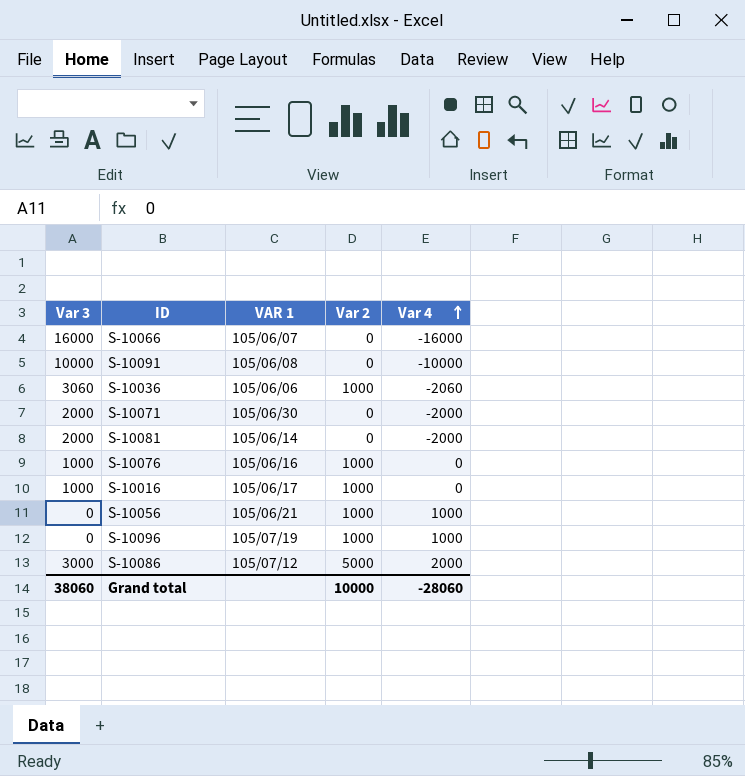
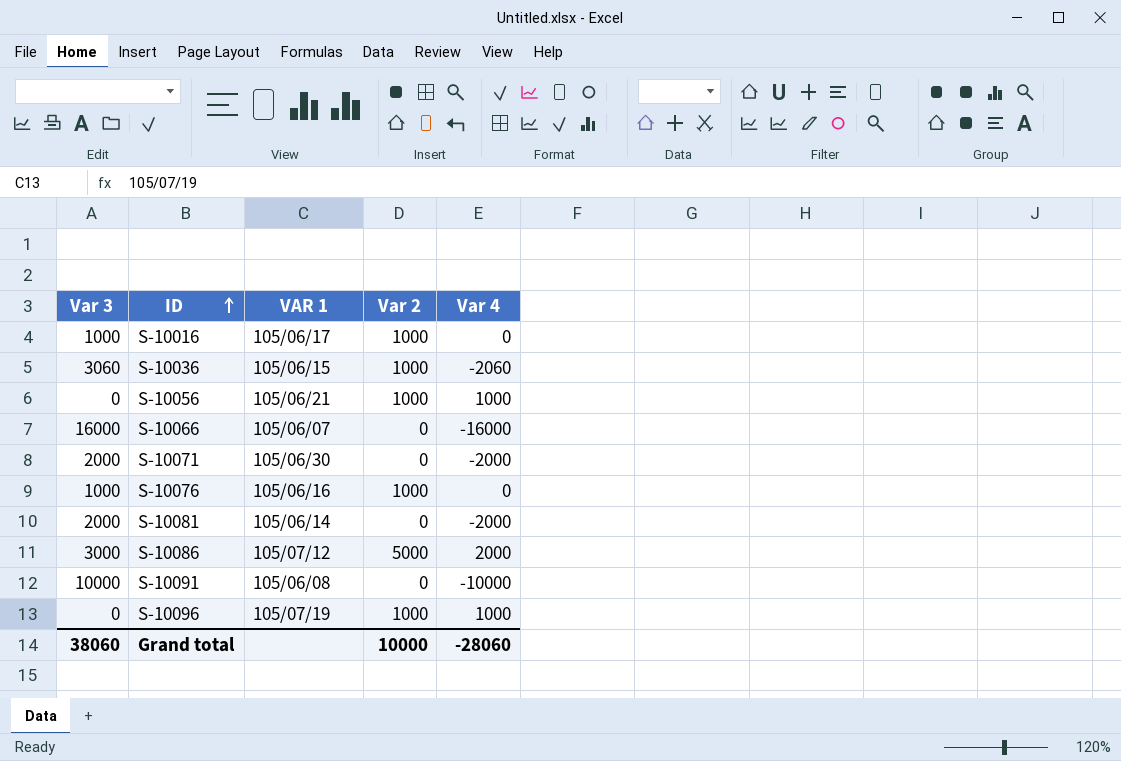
row order: Var 4 ascending -> ID ascending
S-10036 | VAR 1: 105/06/06 -> 105/06/15

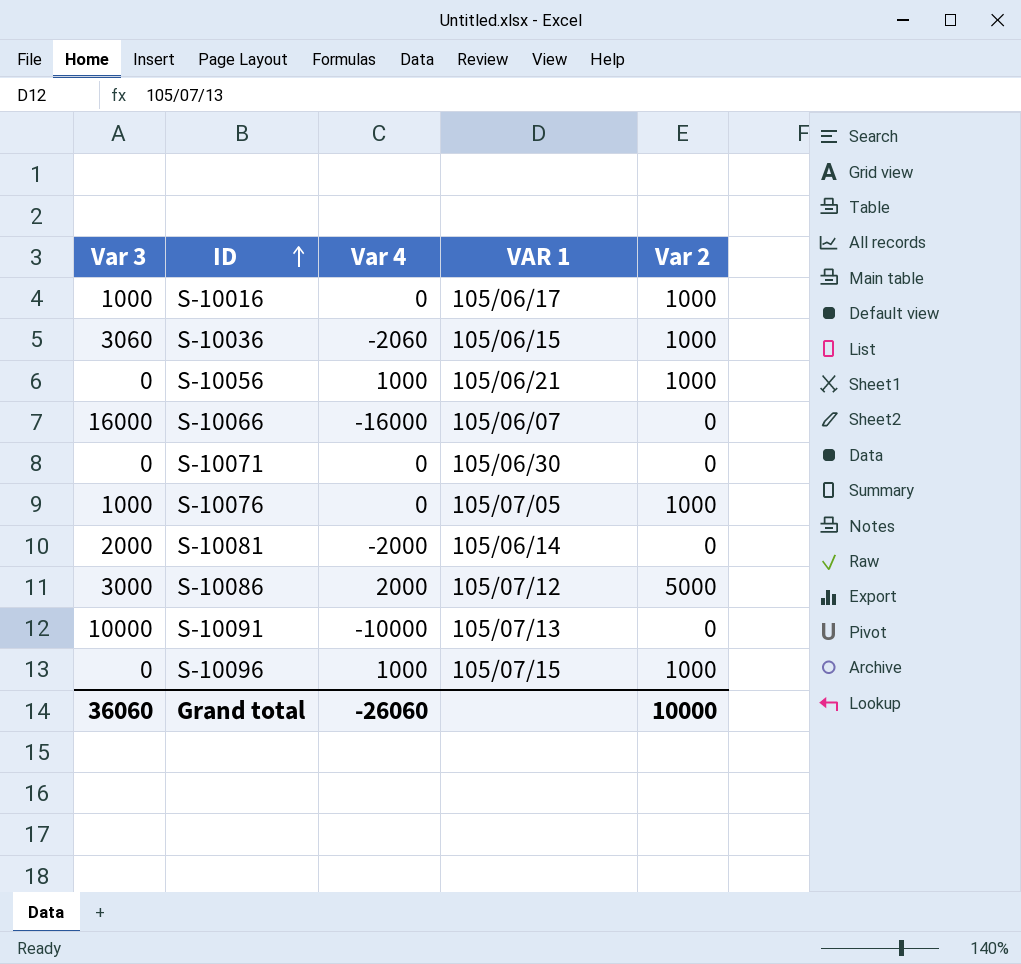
column Var 4 | position: 5 -> 3
S-10071 | Var 3: 2000 -> 0
S-10071 | Var 4: -2000 -> 0
S-10076 | VAR 1: 105/06/16 -> 105/07/05
S-10091 | VAR 1: 105/06/08 -> 105/07/13
S-10096 | VAR 1: 105/07/19 -> 105/07/15
Grand total | Var 3: 38060 -> 36060
Grand total | Var 4: -28060 -> -26060

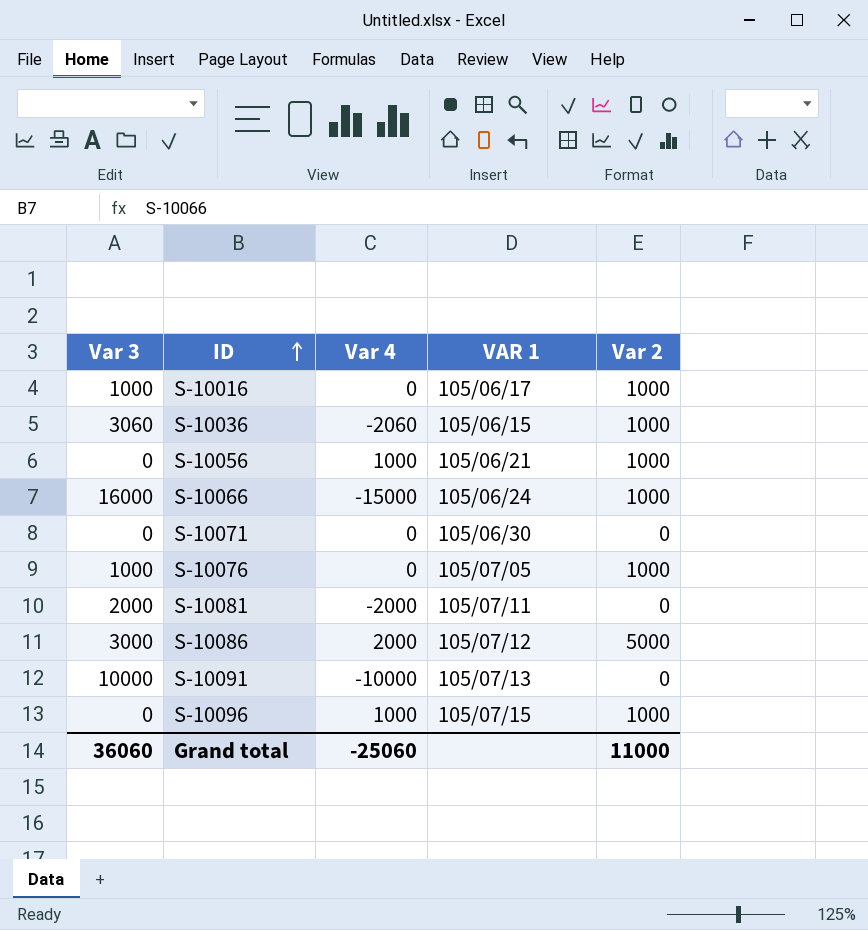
S-10066 | Var 4: -16000 -> -15000
S-10066 | VAR 1: 105/06/07 -> 105/06/24
S-10066 | Var 2: 0 -> 1000
S-10081 | VAR 1: 105/06/14 -> 105/07/11
Grand total | Var 4: -26060 -> -25060
Grand total | Var 2: 10000 -> 11000

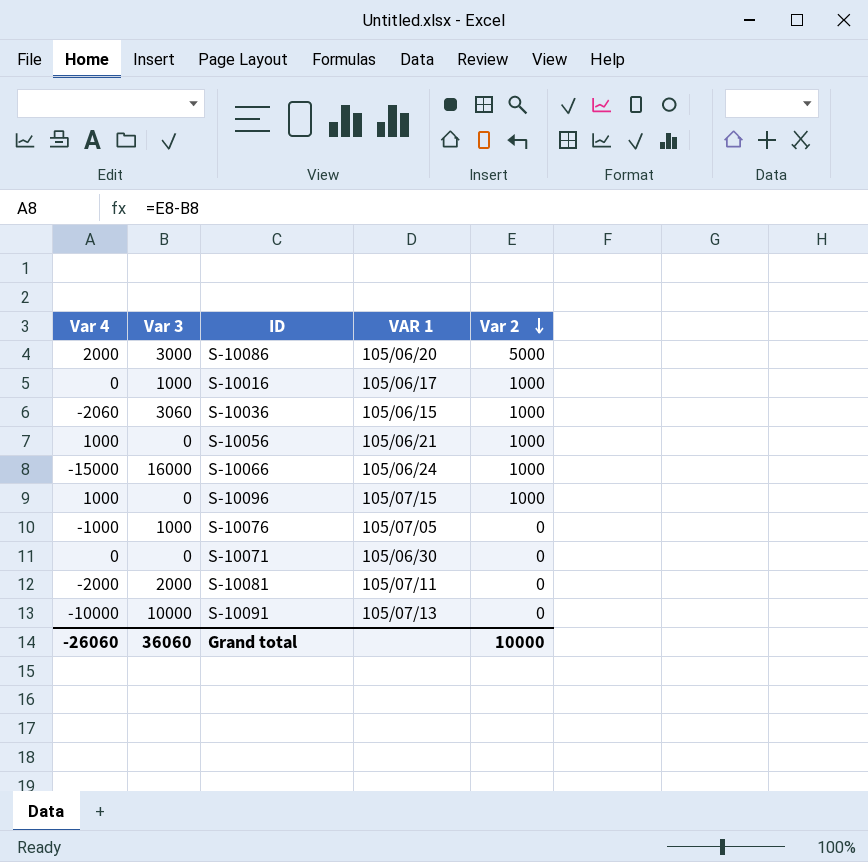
row order: ID ascending -> Var 2 descending
column Var 4 | position: 3 -> 1
S-10086 | VAR 1: 105/07/12 -> 105/06/20
S-10076 | Var 4: 0 -> -1000
S-10076 | Var 2: 1000 -> 0
Grand total | Var 4: -25060 -> -26060
Grand total | Var 2: 11000 -> 10000

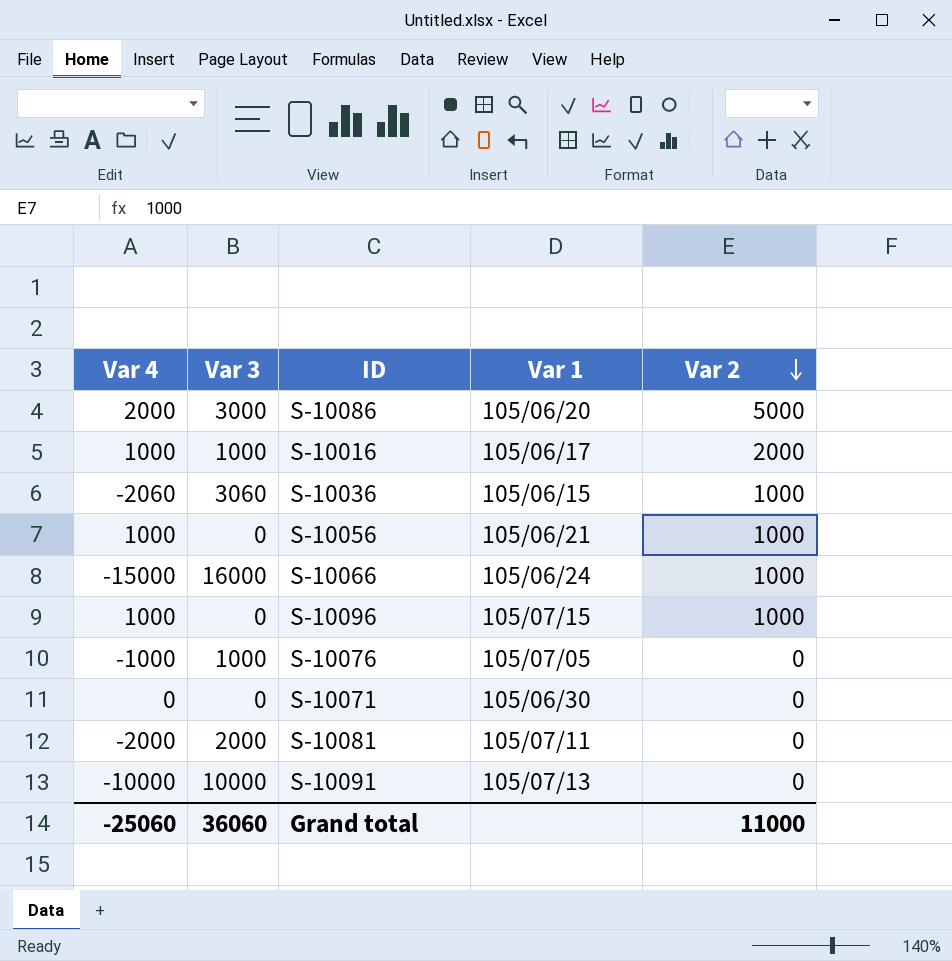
column name: VAR 1 -> Var 1
S-10016 | Var 4: 0 -> 1000
S-10016 | Var 2: 1000 -> 2000
Grand total | Var 4: -26060 -> -25060
Grand total | Var 2: 10000 -> 11000

